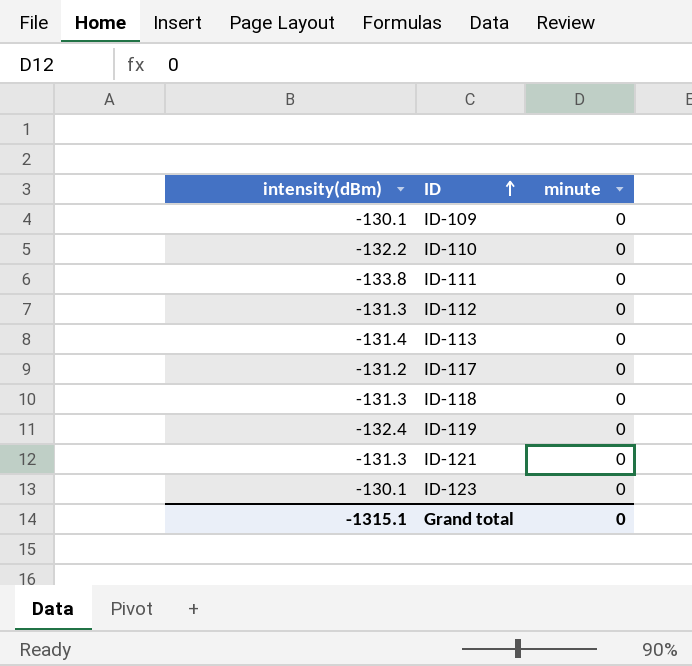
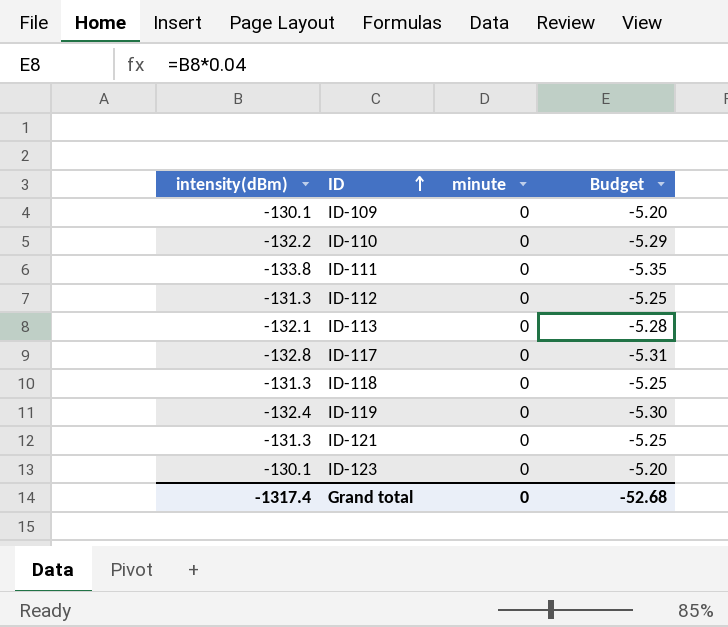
column Budget | formula: none -> [intensity(dBm)] * 0.04
ID-113 | intensity(dBm): -131.4 -> -132.1
ID-117 | intensity(dBm): -131.2 -> -132.8
Grand total | intensity(dBm): -1315.1 -> -1317.4

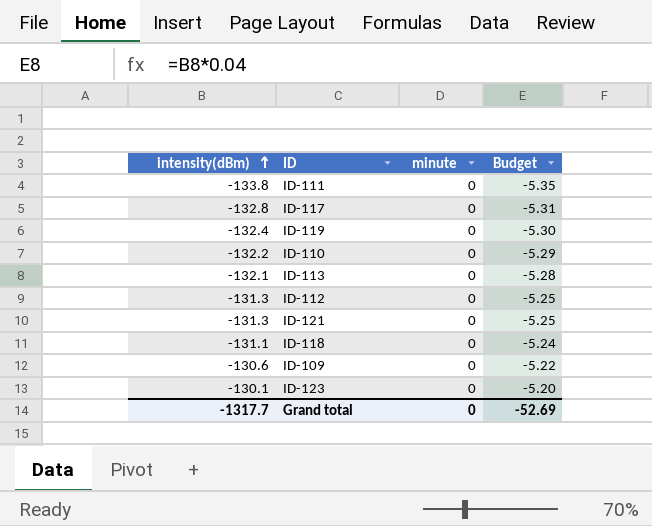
row order: ID ascending -> intensity(dBm) ascending
ID-118 | intensity(dBm): -131.3 -> -131.1
ID-118 | Budget: -5.25 -> -5.24
ID-109 | intensity(dBm): -130.1 -> -130.6
ID-109 | Budget: -5.20 -> -5.22
Grand total | intensity(dBm): -1317.4 -> -1317.7
Grand total | Budget: -52.68 -> -52.69

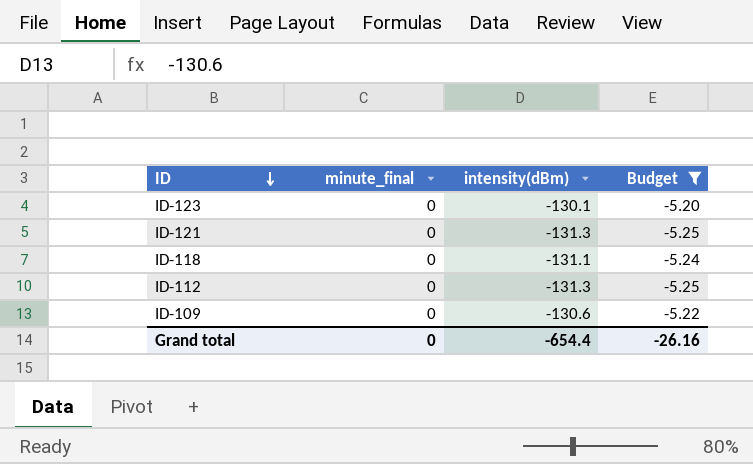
filter: none -> Budget >= -5.25
row order: intensity(dBm) ascending -> ID descending
column name: minute -> minute_final
column intensity(dBm) | position: 1 -> 3
Grand total | intensity(dBm): -1317.7 -> -654.4
Grand total | Budget: -52.69 -> -26.16

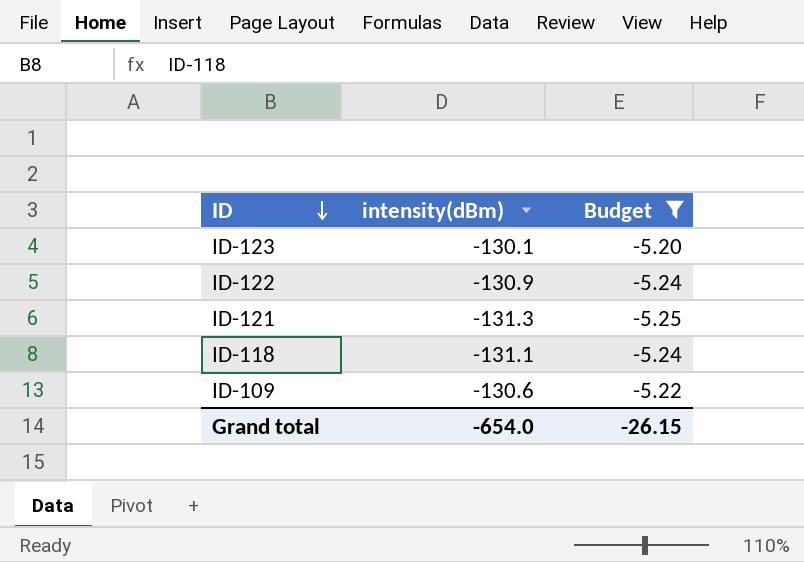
column minute_final | position: 2 -> none
row ID-112: 0 | -131.3 | -5.25 -> none
row ID-122: none -> -130.9 | -5.24
Grand total | intensity(dBm): -654.4 -> -654.0
Grand total | Budget: -26.16 -> -26.15

